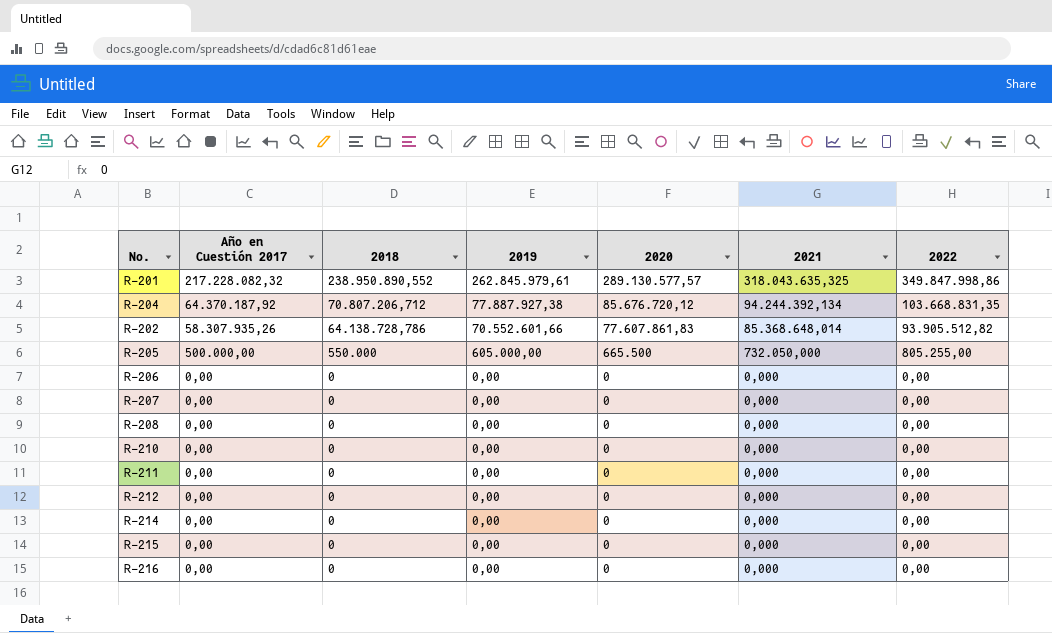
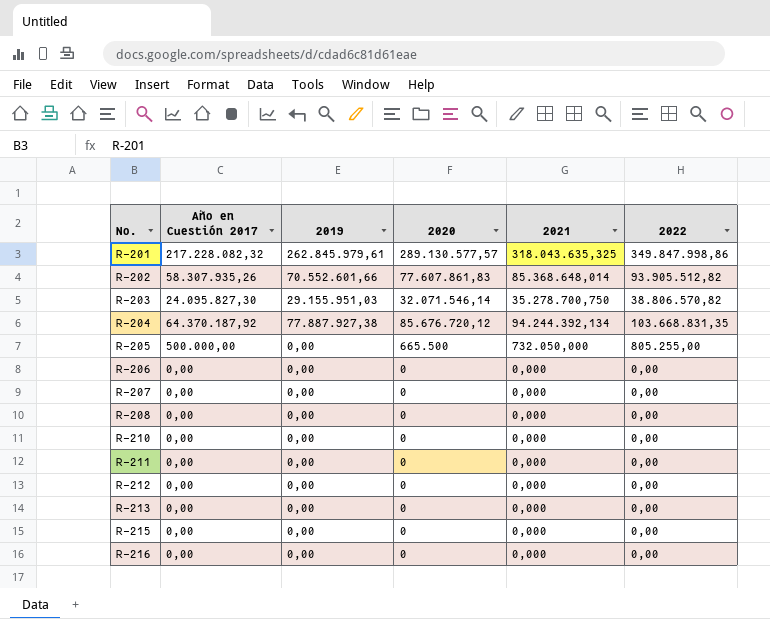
row order: Año en Cuestión 2017 descending -> No. ascending
column 2018 | position: 3 -> none
row R-214: 0,00 | 0 | 0,00 | 0 | 0,000 | 0,00 -> none
row R-203: none -> 24.095.827,30 | 29.155.951,03 | 32.071.546,14 | 35.278.700,750 | 38.806.570,82
R-205 | 2019: 605.000,00 -> 0,00
row R-213: none -> 0,00 | 0,00 | 0 | 0,000 | 0,00

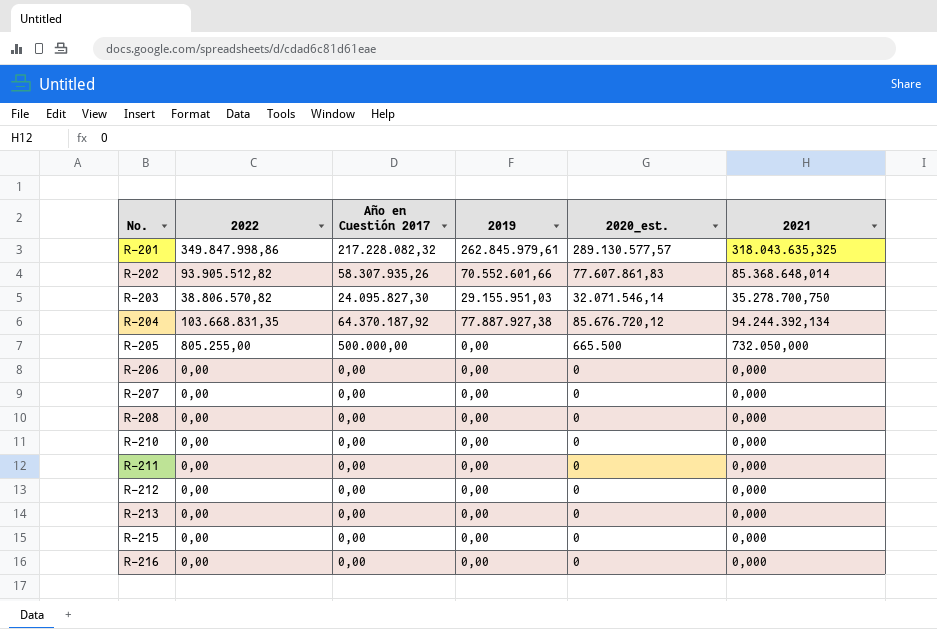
column 2022 | position: 6 -> 2
column name: 2020 -> 2020_est.

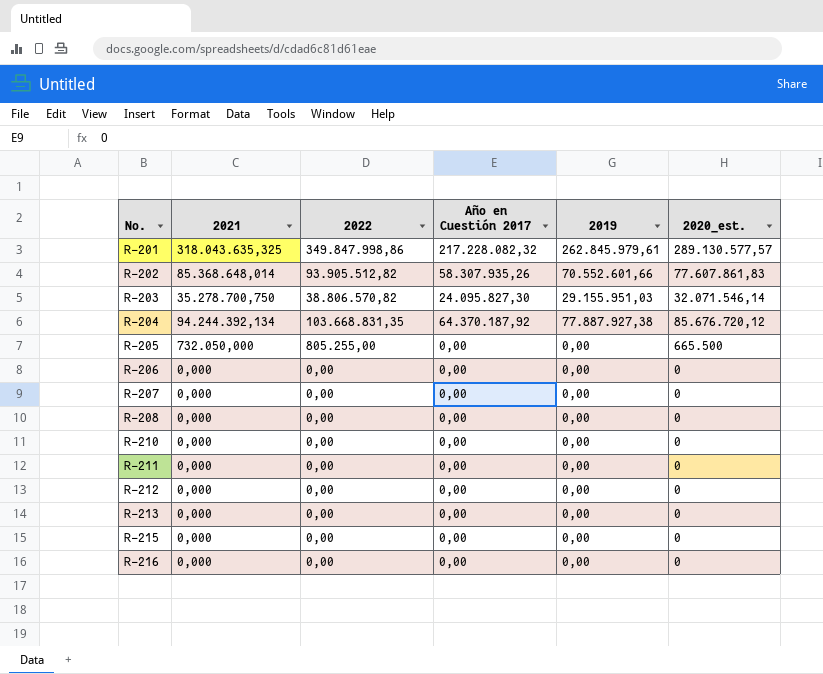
column 2021 | position: 6 -> 2
R-205 | Año en Cuestión 2017: 500.000,00 -> 0,00

